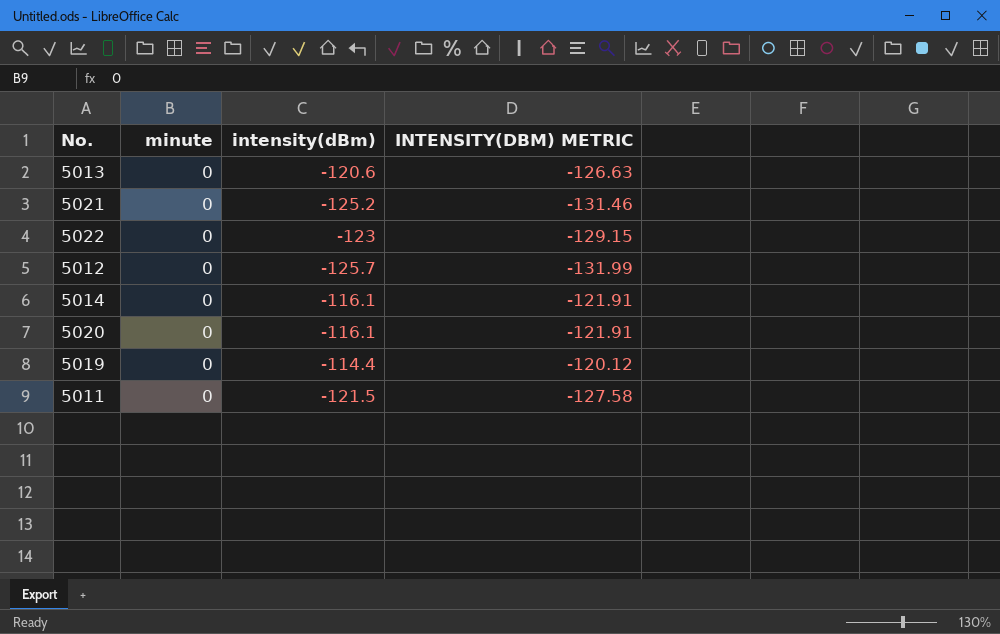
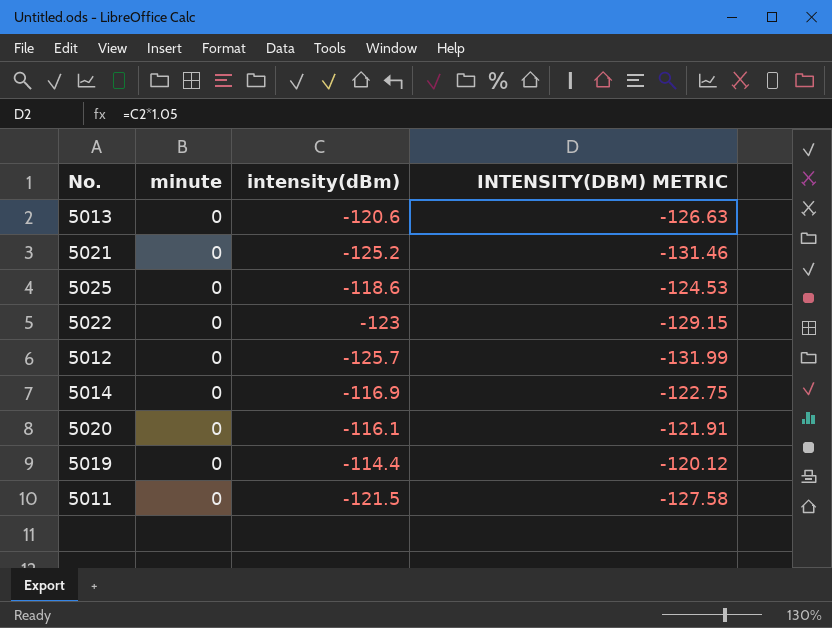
row 5025: none -> 0 | -118.6 | -124.53
5014 | intensity(dBm): -116.1 -> -116.9
5014 | INTENSITY(DBM) METRIC: -121.91 -> -122.75

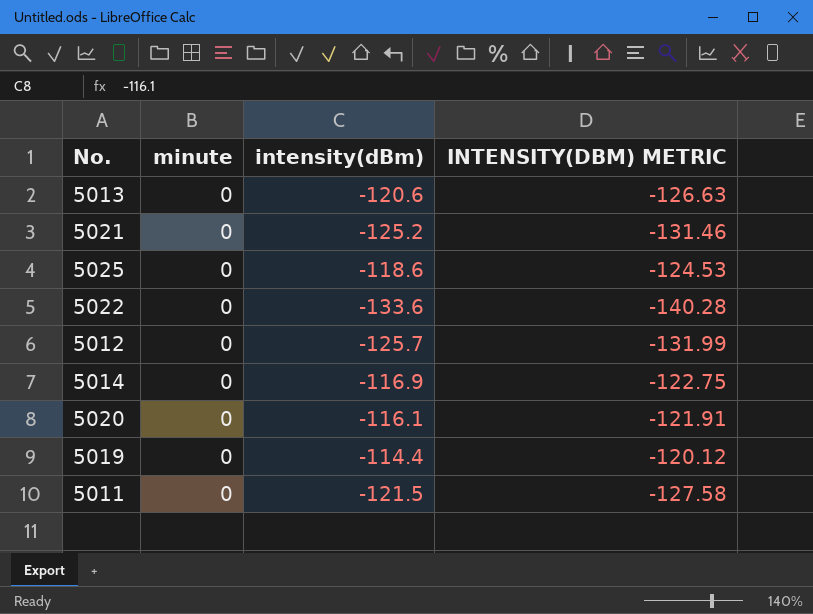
5022 | intensity(dBm): -123 -> -133.6
5022 | INTENSITY(DBM) METRIC: -129.15 -> -140.28

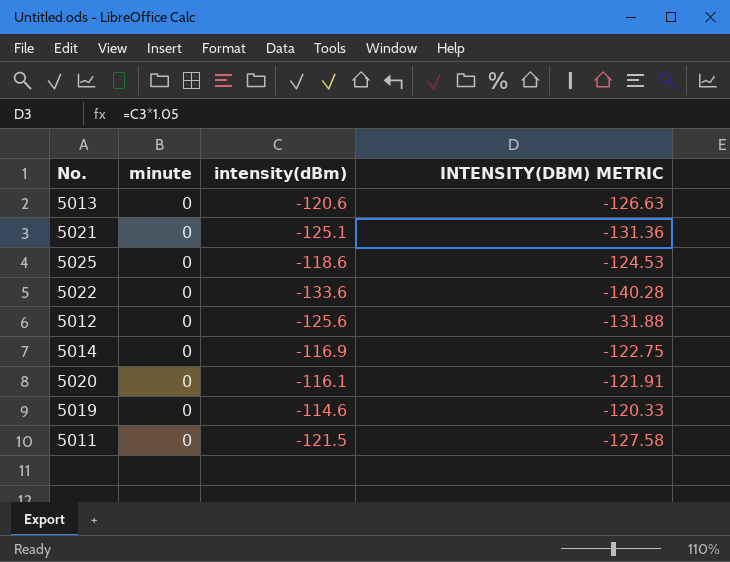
5021 | intensity(dBm): -125.2 -> -125.1
5021 | INTENSITY(DBM) METRIC: -131.46 -> -131.36
5012 | intensity(dBm): -125.7 -> -125.6
5012 | INTENSITY(DBM) METRIC: -131.99 -> -131.88
5019 | intensity(dBm): -114.4 -> -114.6
5019 | INTENSITY(DBM) METRIC: -120.12 -> -120.33

